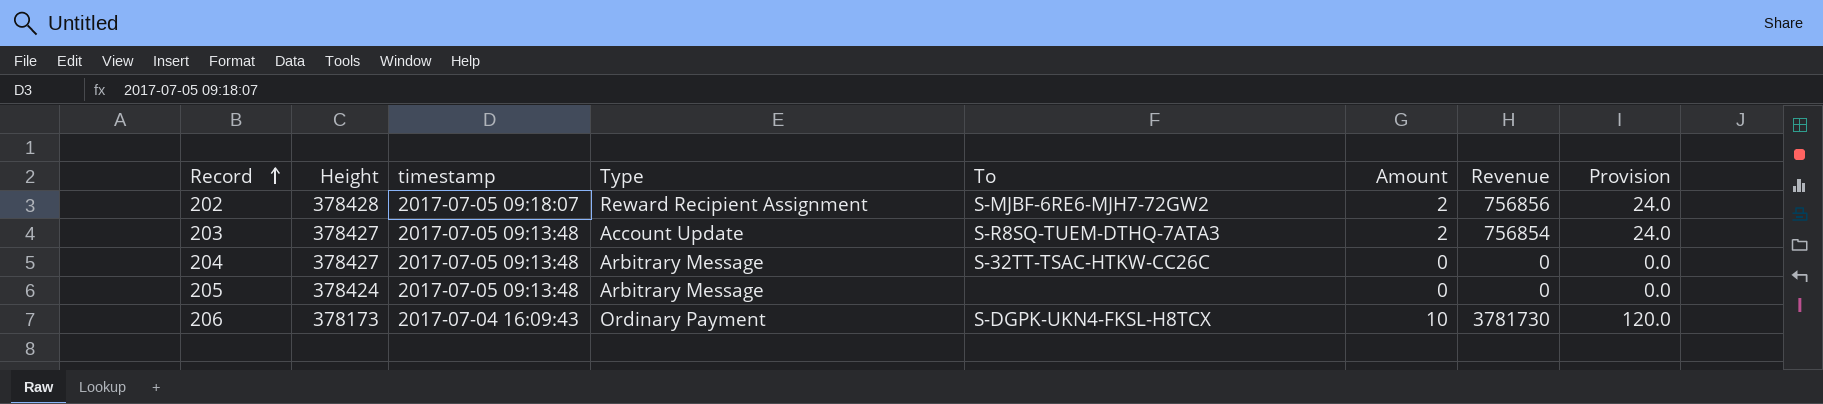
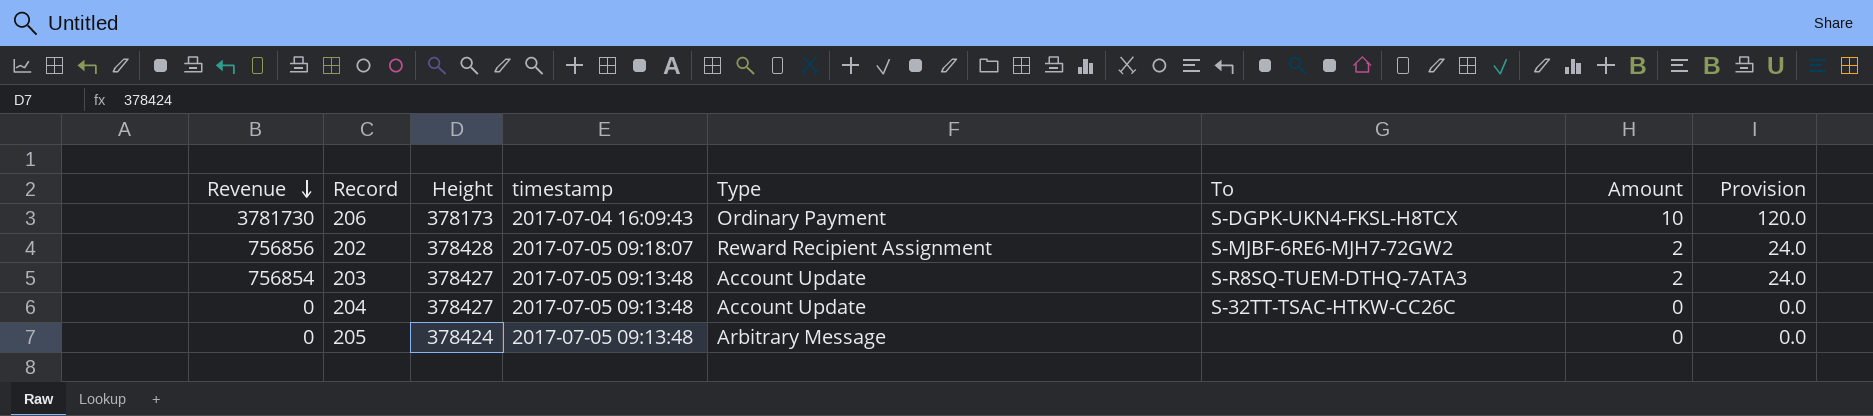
row order: Record ascending -> Revenue descending
column Revenue | position: 7 -> 1
204 | Type: Arbitrary Message -> Account Update

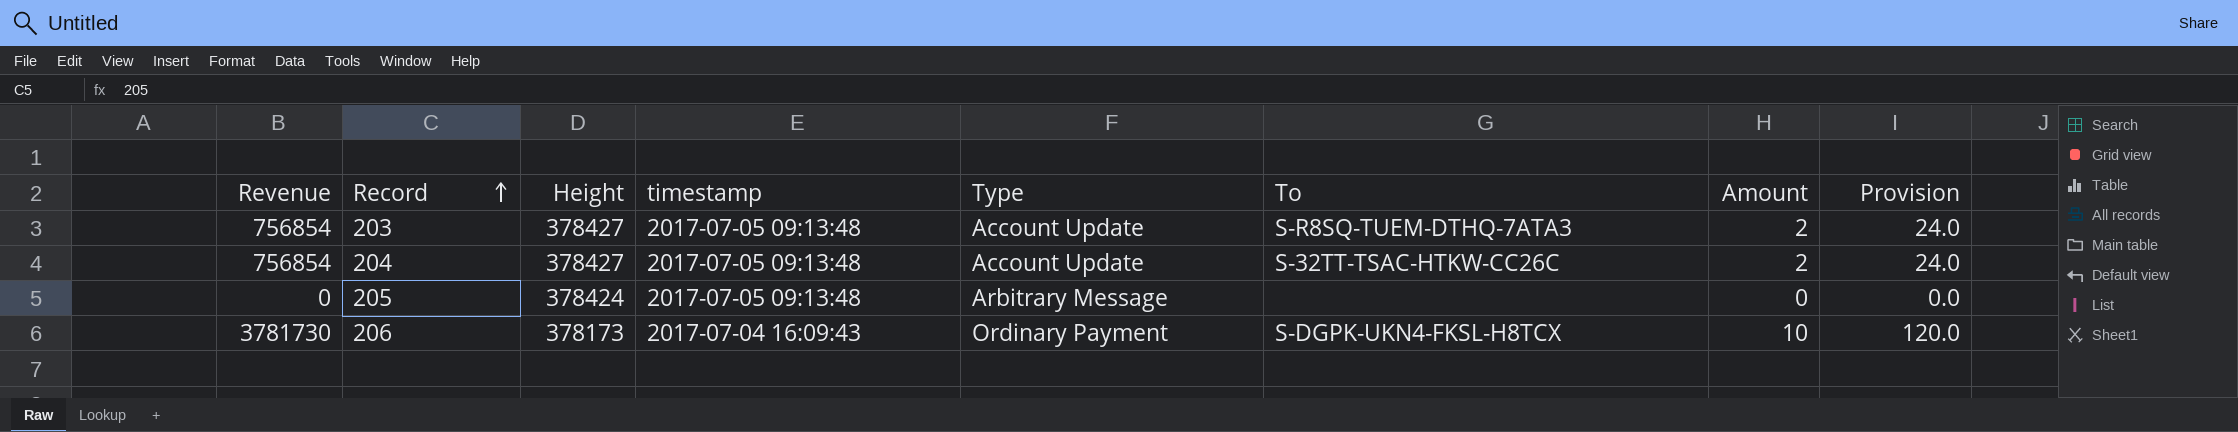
row order: Revenue descending -> Record ascending
row 202: 756856 | 378428 | 2017-07-05 09:18:07 | Reward Recipient Assignment | S-MJBF-6RE6-MJH7-72GW2 | 2 | 24.0 -> none
204 | Revenue: 0 -> 756854
204 | Amount: 0 -> 2
204 | Provision: 0.0 -> 24.0

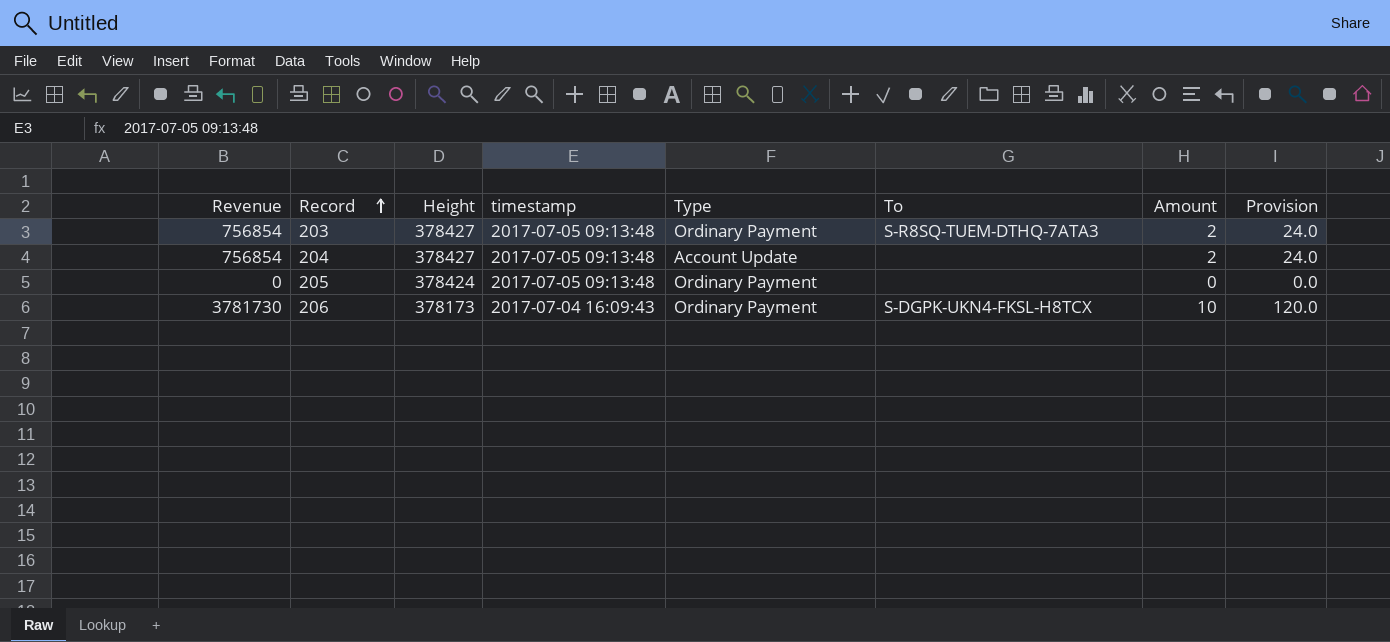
203 | Type: Account Update -> Ordinary Payment
204 | To: S-32TT-TSAC-HTKW-CC26C -> none
205 | Type: Arbitrary Message -> Ordinary Payment

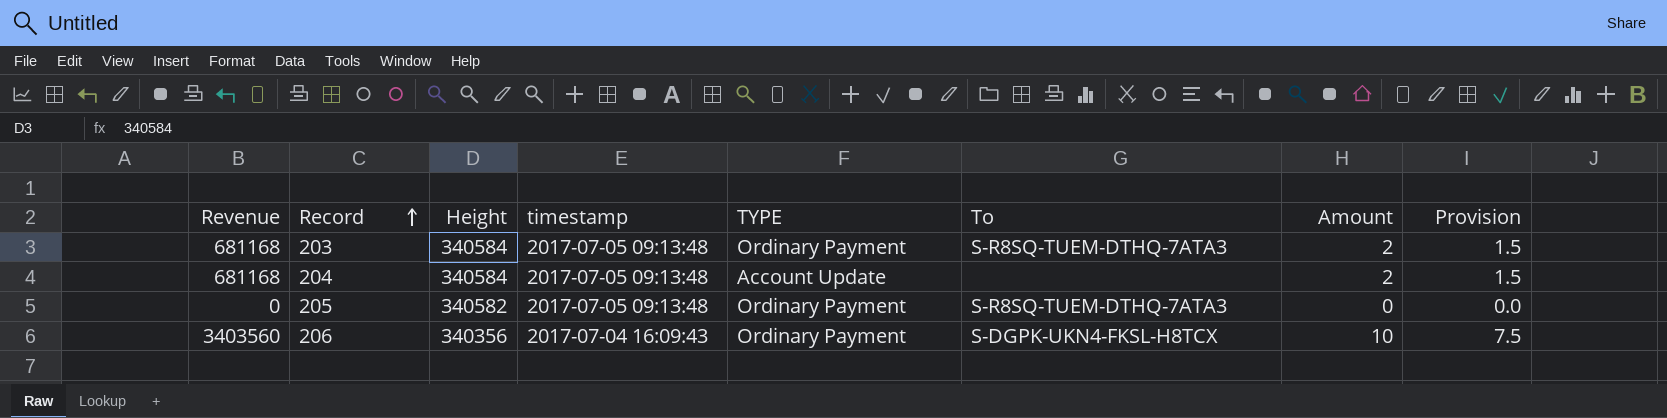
column name: Type -> TYPE
column Provision | formula: [Amount] * 12 -> [Amount] * 0.75
203 | Revenue: 756854 -> 681168
203 | Height: 378427 -> 340584
204 | Revenue: 756854 -> 681168
204 | Height: 378427 -> 340584
205 | Height: 378424 -> 340582
205 | To: none -> S-R8SQ-TUEM-DTHQ-7ATA3
206 | Revenue: 3781730 -> 3403560
206 | Height: 378173 -> 340356

